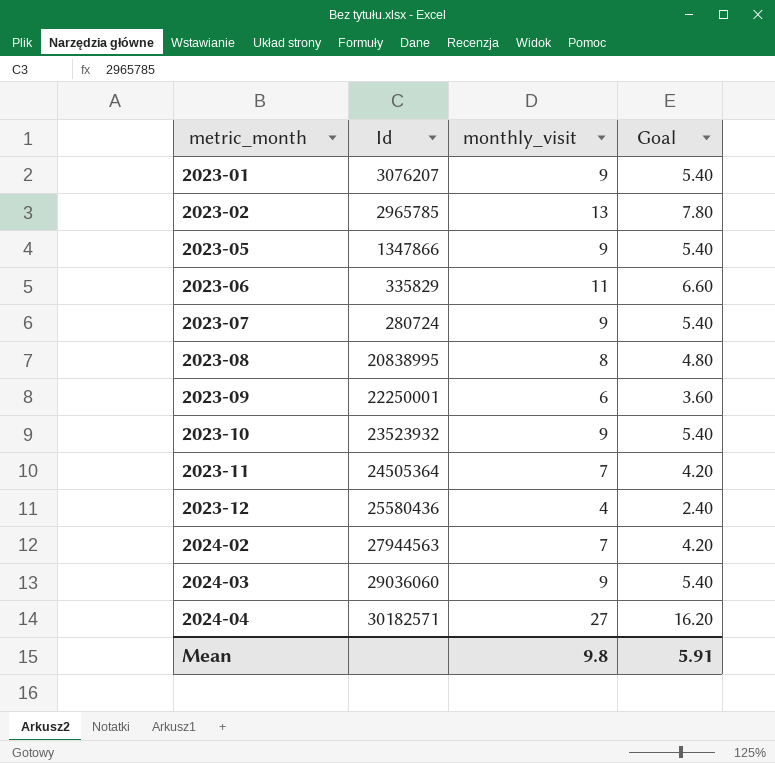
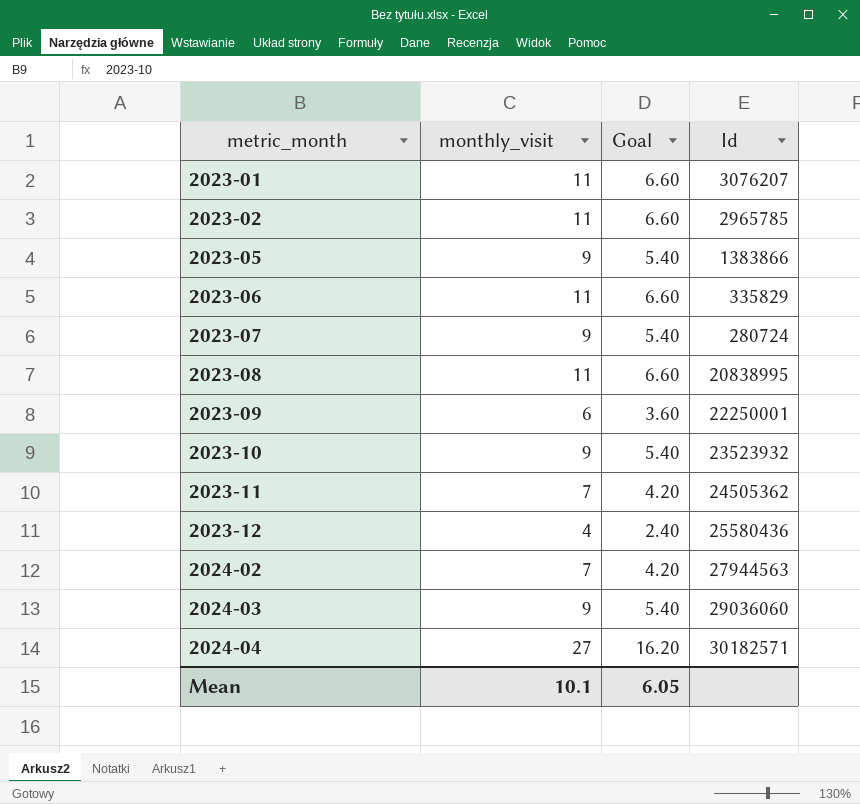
column Id | position: 2 -> 4
2023-01 | monthly_visit: 9 -> 11
2023-01 | Goal: 5.40 -> 6.60
2023-02 | monthly_visit: 13 -> 11
2023-02 | Goal: 7.80 -> 6.60
2023-05 | Id: 1347866 -> 1383866
2023-08 | monthly_visit: 8 -> 11
2023-08 | Goal: 4.80 -> 6.60
2023-11 | Id: 24505364 -> 24505362
Mean | monthly_visit: 9.8 -> 10.1
Mean | Goal: 5.91 -> 6.05

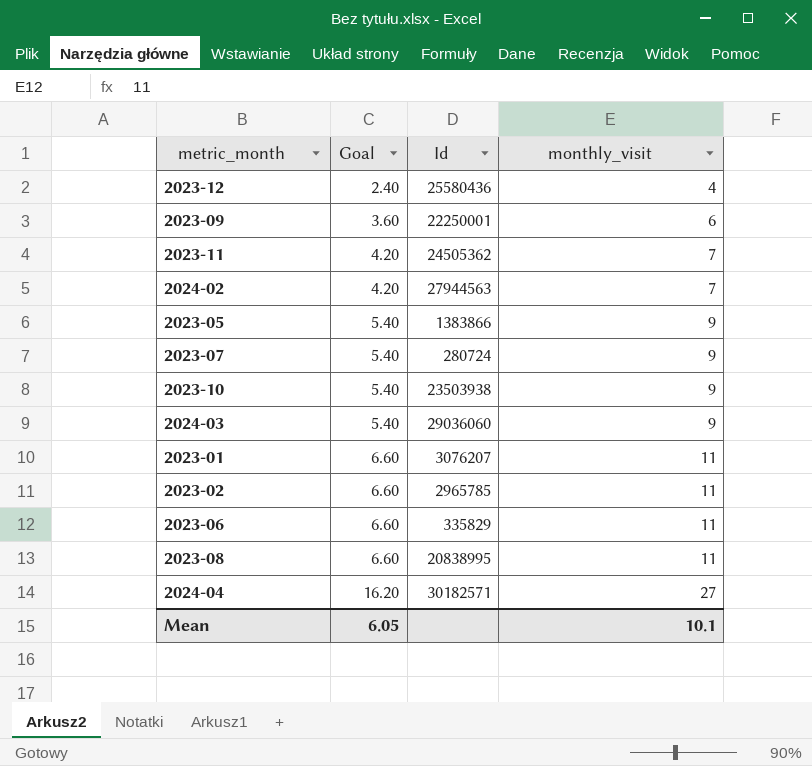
row order: metric_month ascending -> Goal ascending
column monthly_visit | position: 2 -> 4
2023-10 | Id: 23523932 -> 23503938

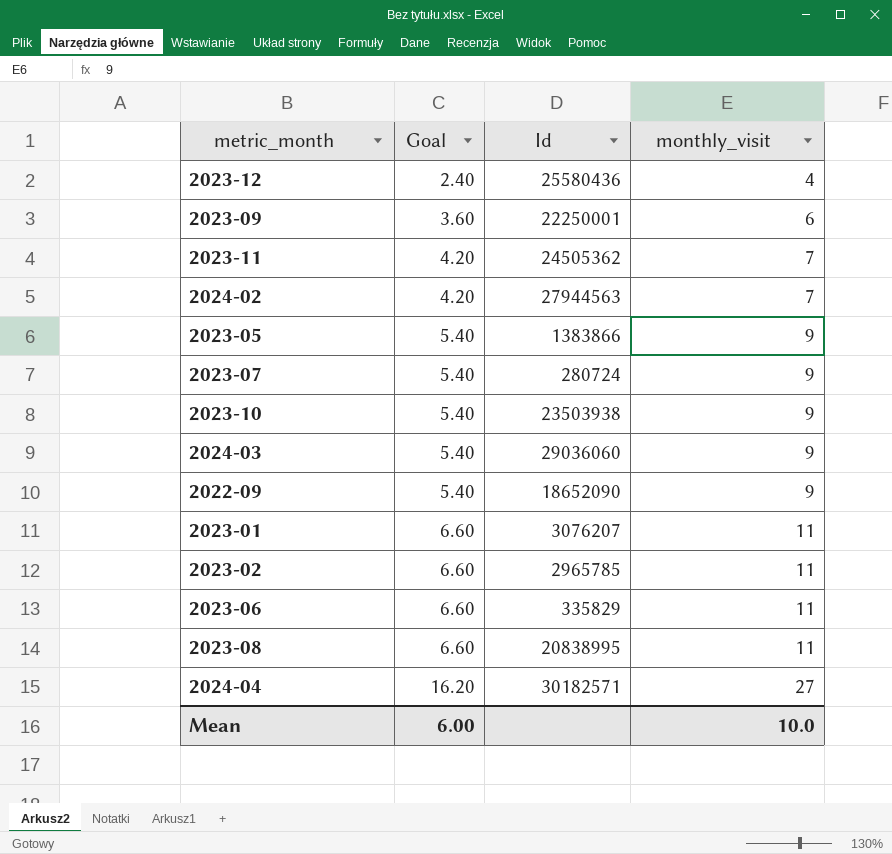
row 2022-09: none -> 5.40 | 18652090 | 9
Mean | Goal: 6.05 -> 6.00
Mean | monthly_visit: 10.1 -> 10.0

